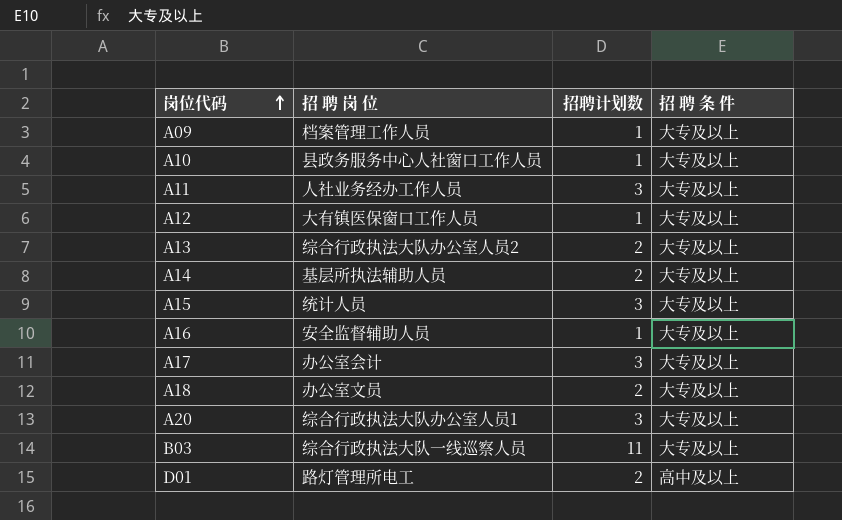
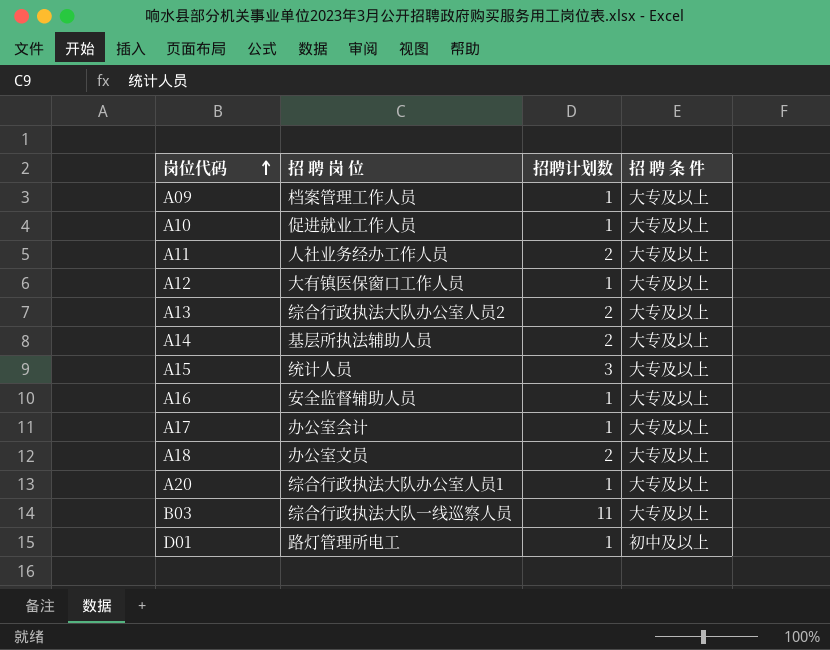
A10 | 招 聘 岗 位: 县政务服务中心人社窗口工作人员 -> 促进就业工作人员
A11 | 招聘计划数: 3 -> 2
A17 | 招聘计划数: 3 -> 1
A20 | 招聘计划数: 3 -> 1
D01 | 招聘计划数: 2 -> 1
D01 | 招 聘 条 件: 高中及以上 -> 初中及以上

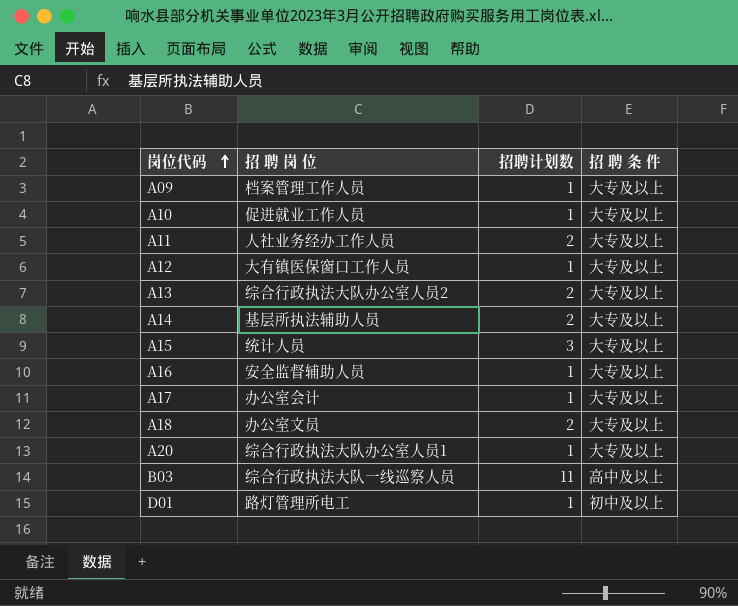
B03 | 招 聘 条 件: 大专及以上 -> 高中及以上

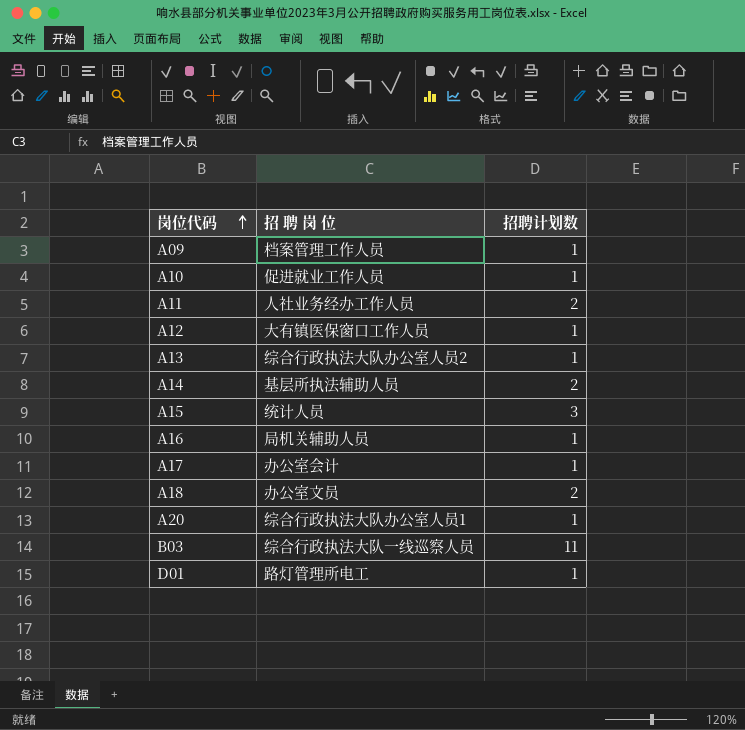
column 招 聘 条 件 | position: 4 -> none
A13 | 招聘计划数: 2 -> 1
A16 | 招 聘 岗 位: 安全监督辅助人员 -> 局机关辅助人员

